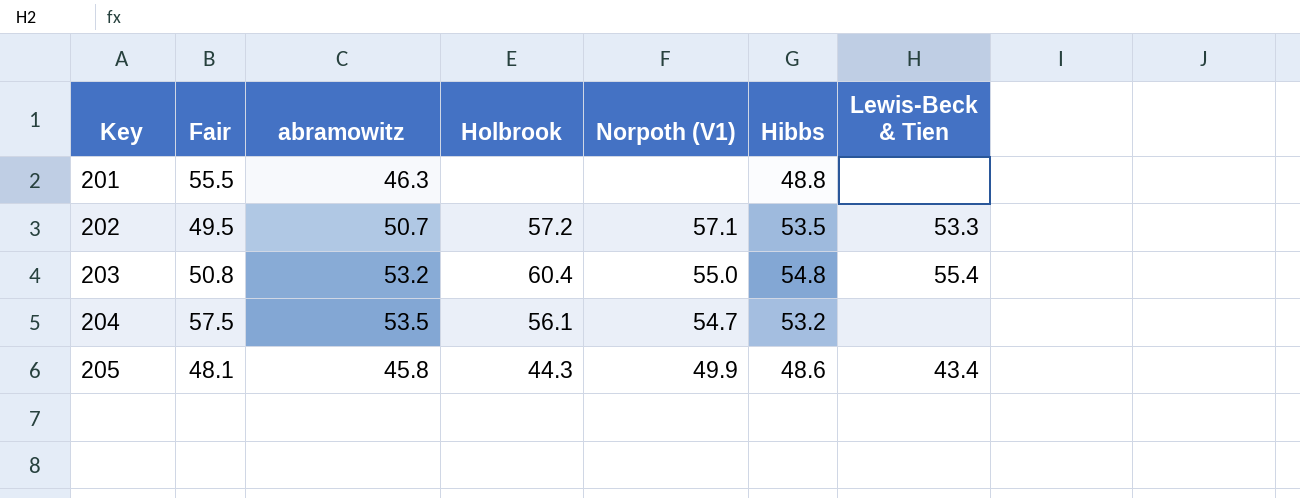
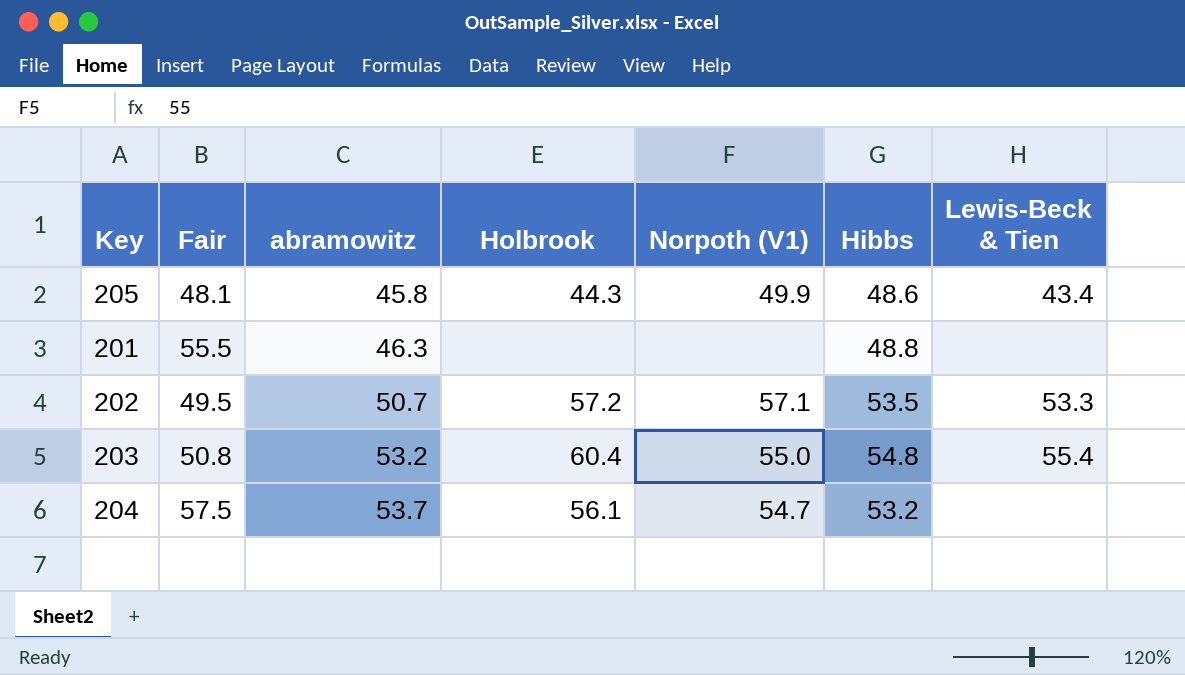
row order: Key ascending -> abramowitz ascending
204 | abramowitz: 53.5 -> 53.7

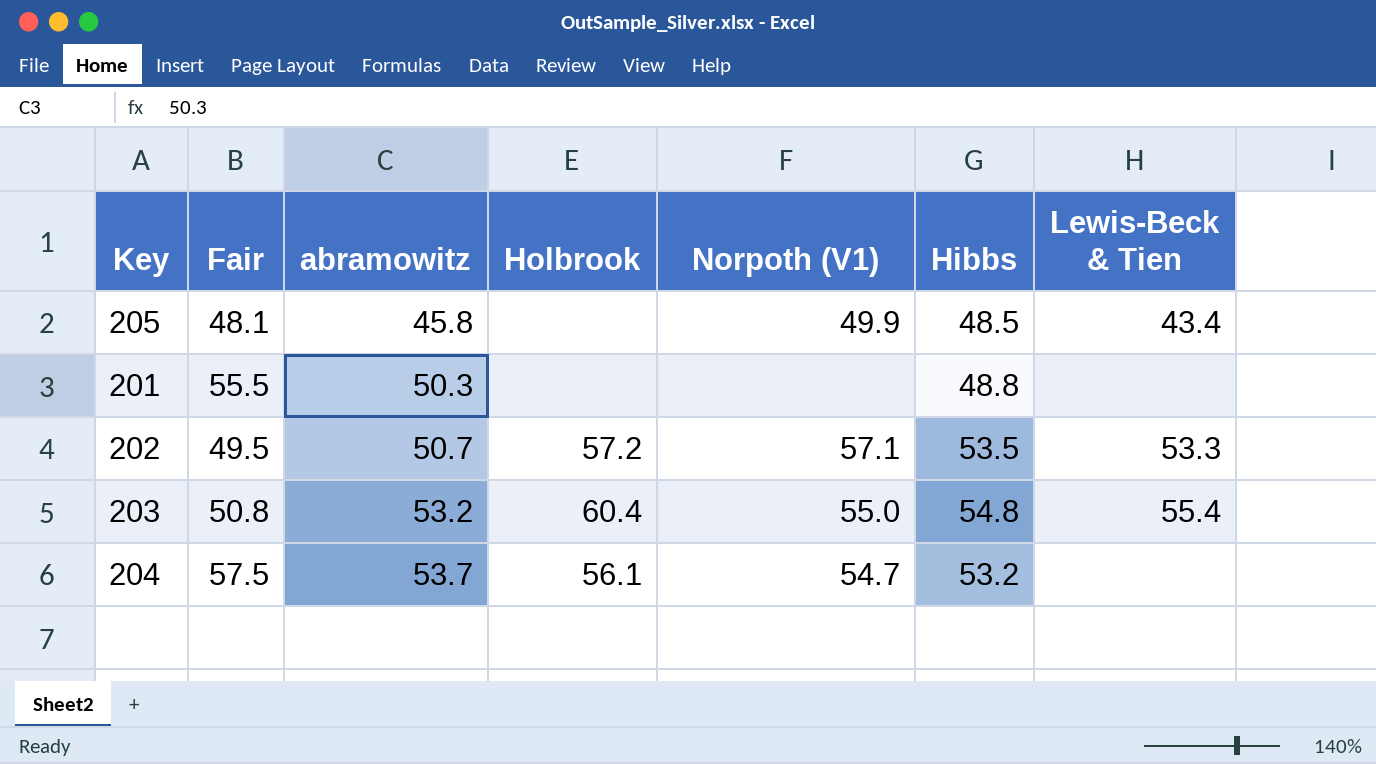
205 | Holbrook: 44.3 -> none
205 | Hibbs: 48.6 -> 48.5
201 | abramowitz: 46.3 -> 50.3

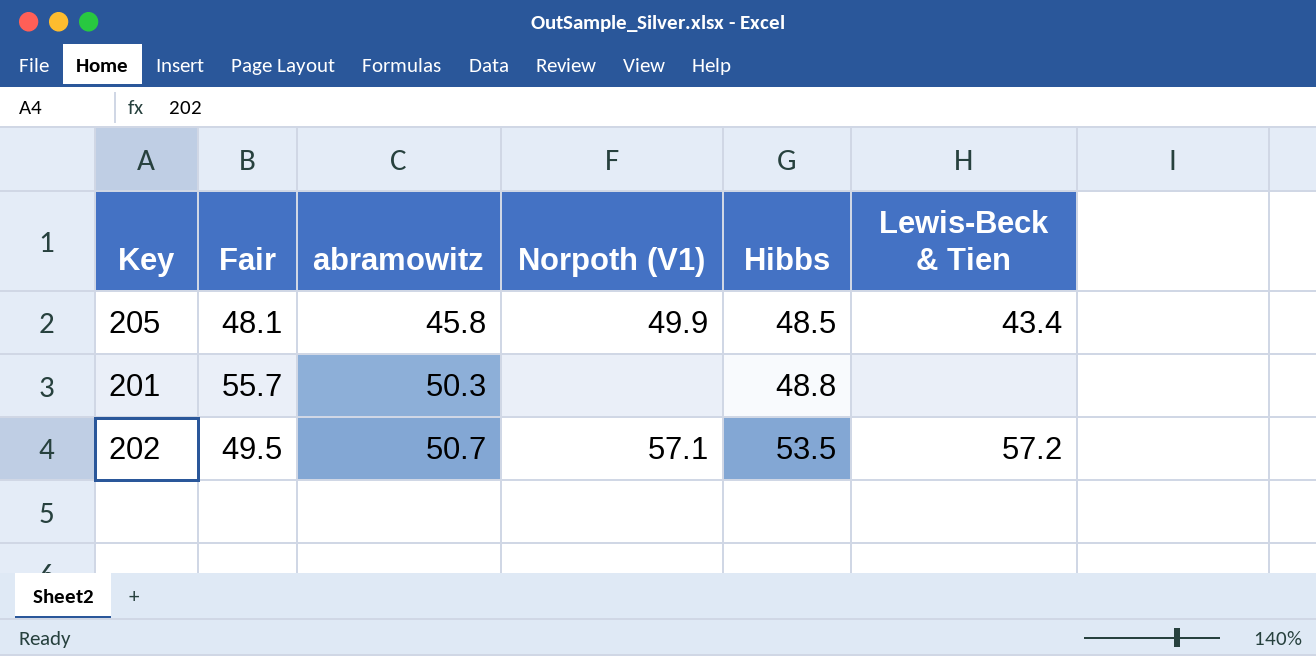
column Holbrook | position: 4 -> none
row 203: 50.8 | 53.2 | 60.4 | 55.0 | 54.8 | 55.4 -> none
row 204: 57.5 | 53.7 | 56.1 | 54.7 | 53.2 | none -> none
201 | Fair: 55.5 -> 55.7
202 | Lewis-Beck & Tien: 53.3 -> 57.2

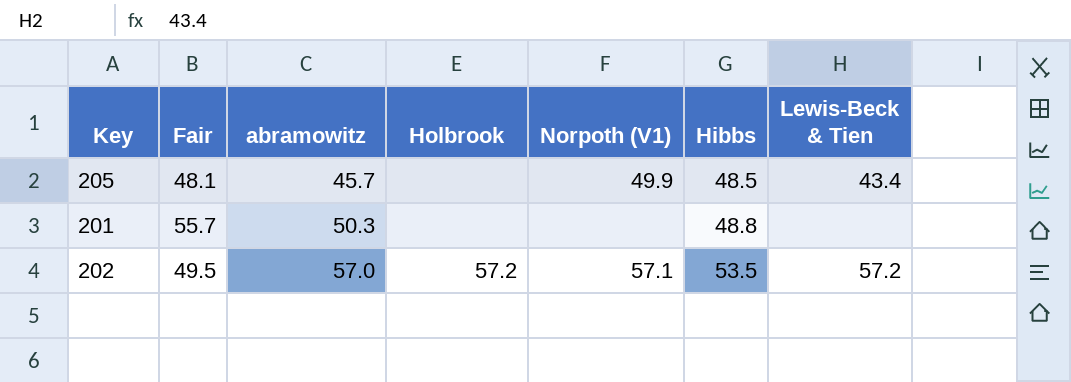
column Holbrook | position: none -> 4
205 | abramowitz: 45.8 -> 45.7
202 | abramowitz: 50.7 -> 57.0

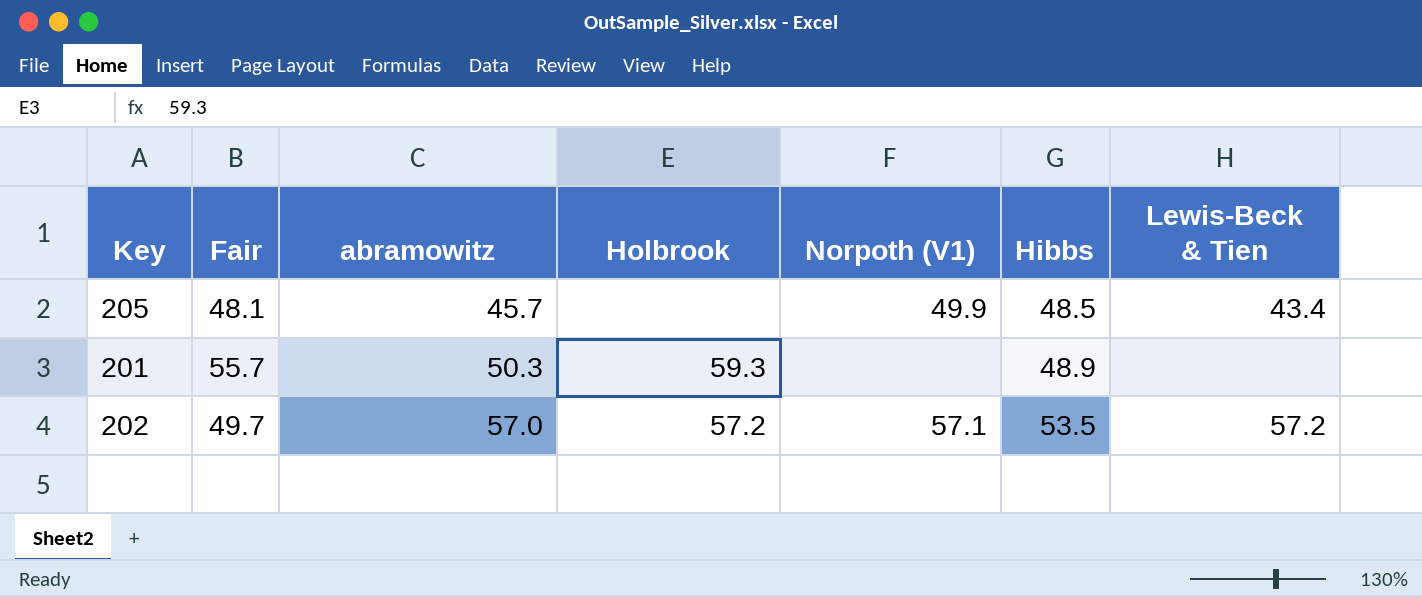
201 | Holbrook: none -> 59.3
201 | Hibbs: 48.8 -> 48.9
202 | Fair: 49.5 -> 49.7

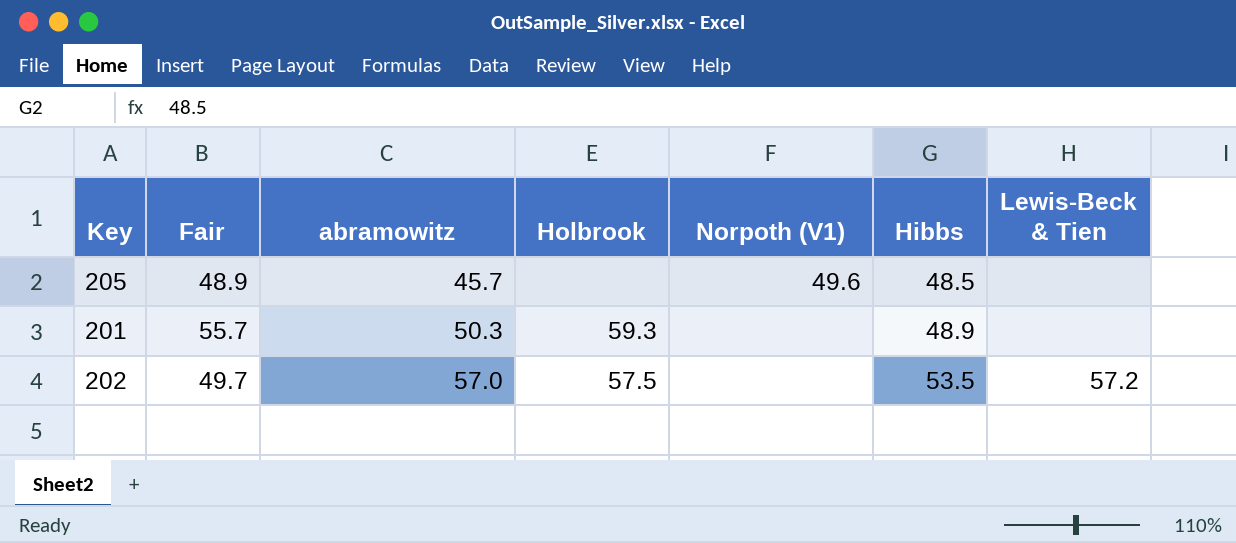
205 | Fair: 48.1 -> 48.9
205 | Norpoth (V1): 49.9 -> 49.6
205 | Lewis-Beck & Tien: 43.4 -> none
202 | Holbrook: 57.2 -> 57.5
202 | Norpoth (V1): 57.1 -> none

